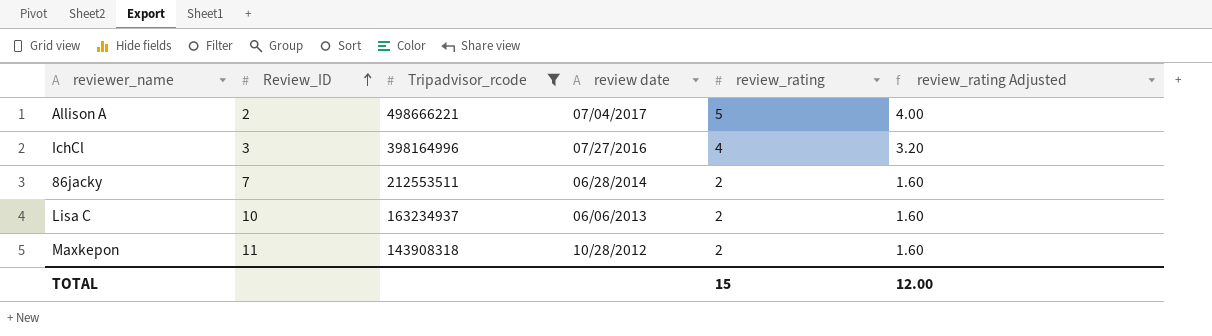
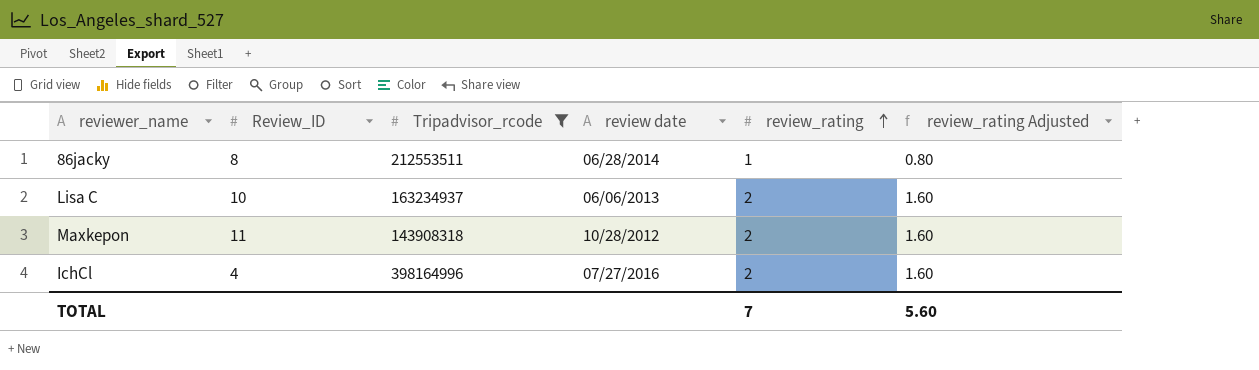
row order: Review_ID ascending -> review_rating ascending
row Allison A: 2 | 498666221 | 07/04/2017 | 5 | 4.00 -> none
86jacky | Review_ID: 7 -> 8
86jacky | review_rating: 2 -> 1
86jacky | review_rating Adjusted: 1.60 -> 0.80
IchCl | Review_ID: 3 -> 4
IchCl | review_rating: 4 -> 2
IchCl | review_rating Adjusted: 3.20 -> 1.60
TOTAL | review_rating: 15 -> 7
TOTAL | review_rating Adjusted: 12.00 -> 5.60

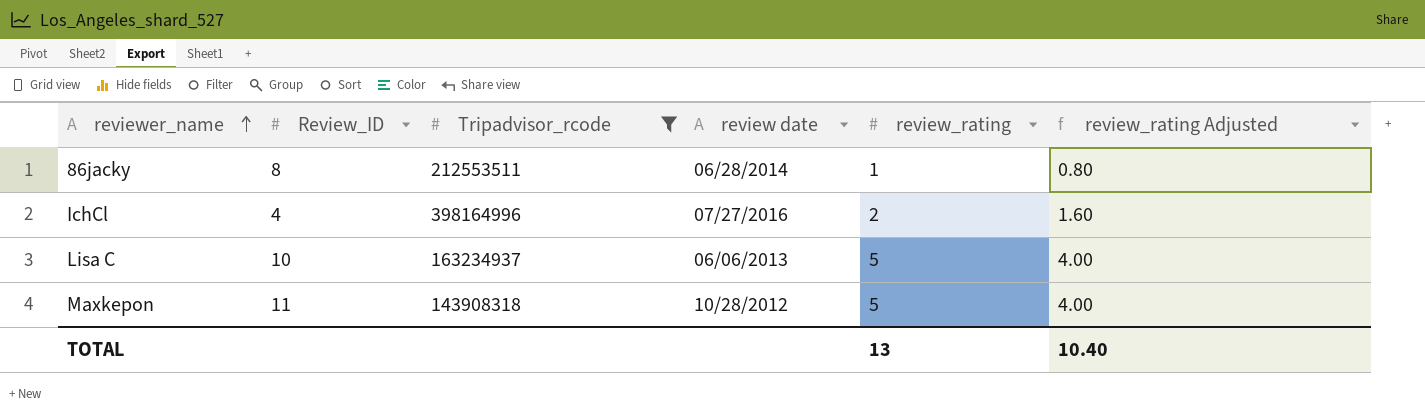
row order: review_rating ascending -> reviewer_name ascending
Lisa C | review_rating: 2 -> 5
Lisa C | review_rating Adjusted: 1.60 -> 4.00
Maxkepon | review_rating: 2 -> 5
Maxkepon | review_rating Adjusted: 1.60 -> 4.00
TOTAL | review_rating: 7 -> 13
TOTAL | review_rating Adjusted: 5.60 -> 10.40

